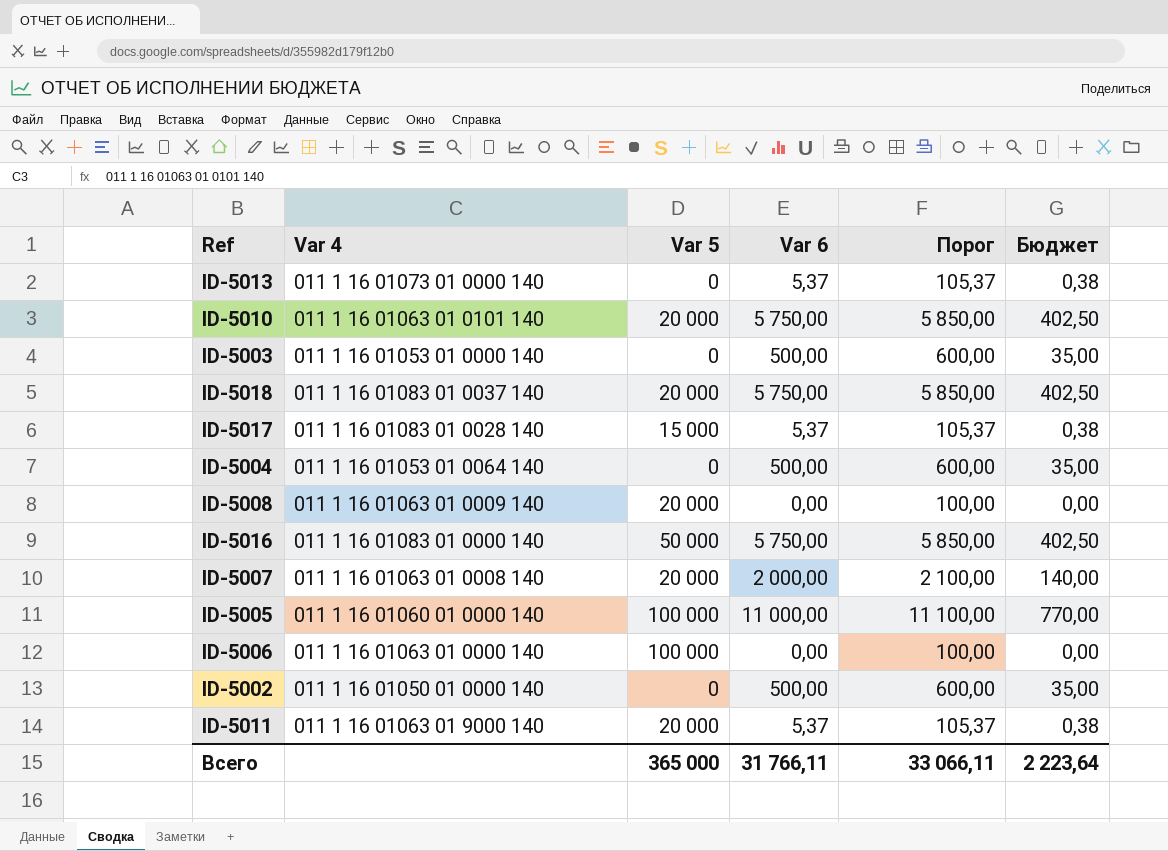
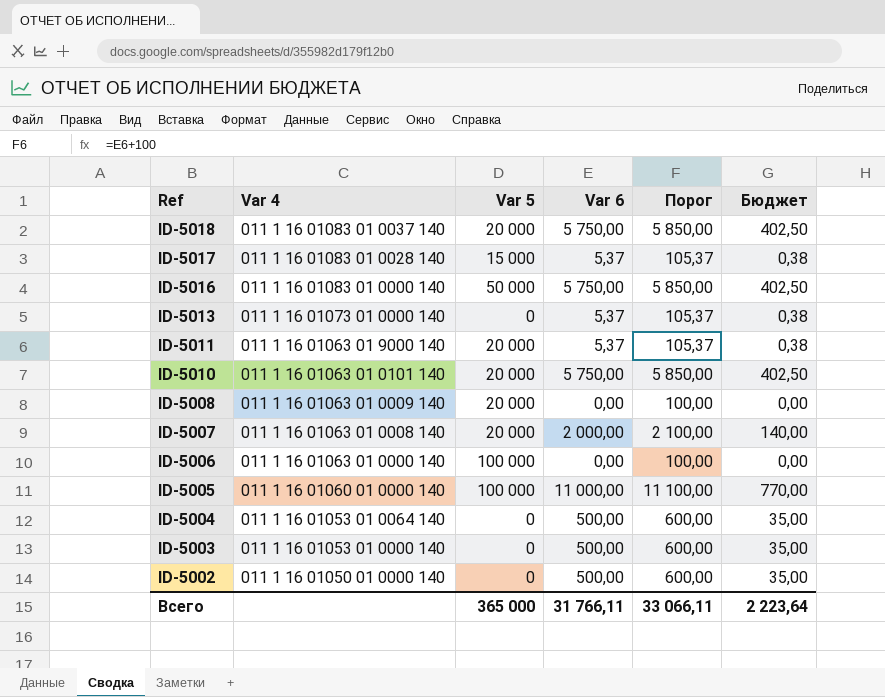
row order: none -> Ref descending

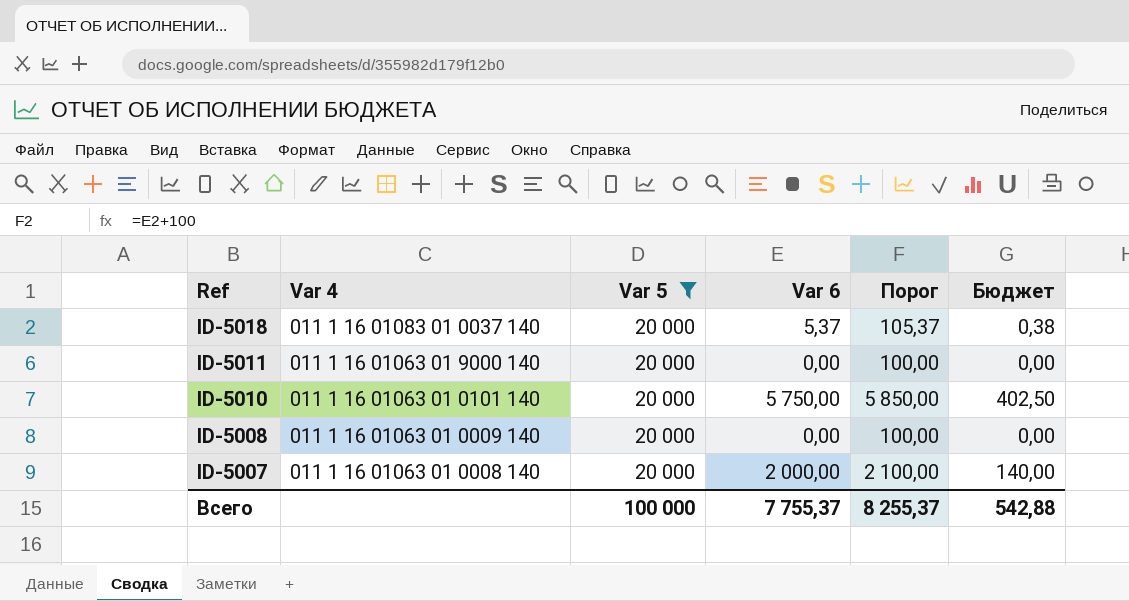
filter: none -> Var 5 = 20 000
ID-5018 | Var 6: 5 750,00 -> 5,37
ID-5018 | Порог: 5 850,00 -> 105,37
ID-5018 | Бюджет: 402,50 -> 0,38
ID-5011 | Var 6: 5,37 -> 0,00
ID-5011 | Порог: 105,37 -> 100,00
ID-5011 | Бюджет: 0,38 -> 0,00
Всего | Var 5: 365 000 -> 100 000
Всего | Var 6: 31 766,11 -> 7 755,37
Всего | Порог: 33 066,11 -> 8 255,37
Всего | Бюджет: 2 223,64 -> 542,88

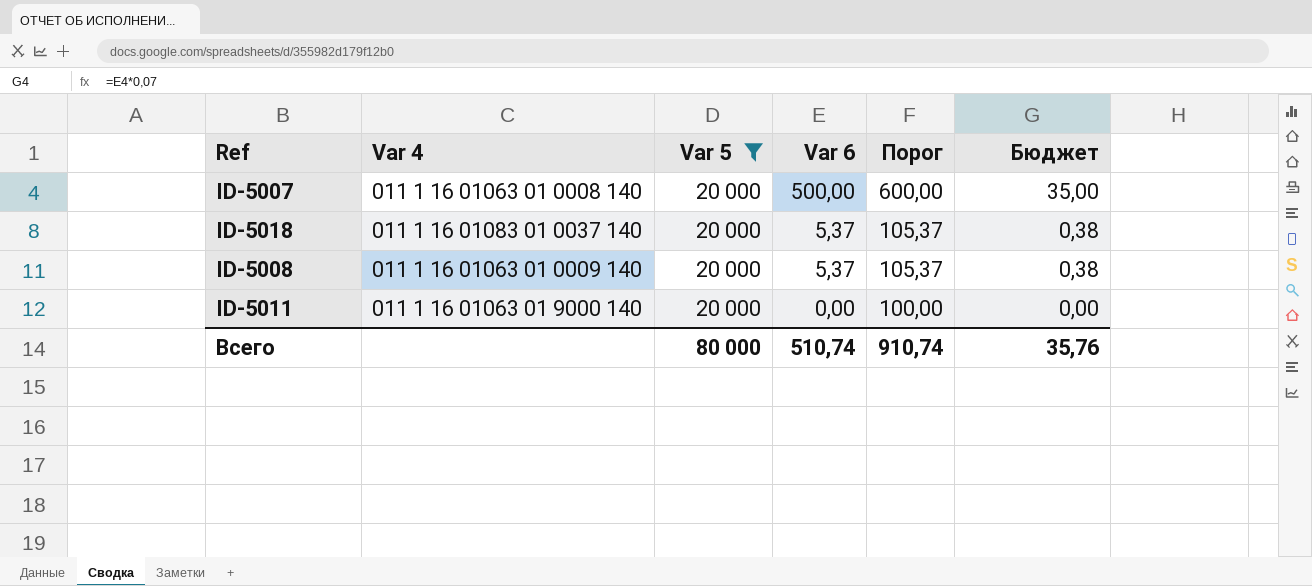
row order: Ref descending -> Var 6 descending
row ID-5010: 011 1 16 01063 01 0101 140 | 20 000 | 5 750,00 | 5 850,00 | 402,50 -> none
ID-5007 | Var 6: 2 000,00 -> 500,00
ID-5007 | Порог: 2 100,00 -> 600,00
ID-5007 | Бюджет: 140,00 -> 35,00
ID-5008 | Var 6: 0,00 -> 5,37
ID-5008 | Порог: 100,00 -> 105,37
ID-5008 | Бюджет: 0,00 -> 0,38
Всего | Var 5: 100 000 -> 80 000
Всего | Var 6: 7 755,37 -> 510,74
Всего | Порог: 8 255,37 -> 910,74
Всего | Бюджет: 542,88 -> 35,76

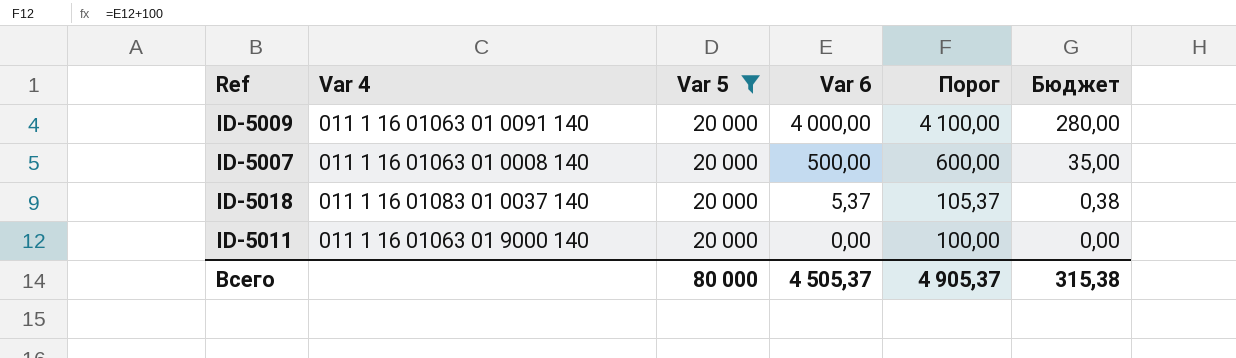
row ID-5008: 011 1 16 01063 01 0009 140 | 20 000 | 5,37 | 105,37 | 0,38 -> none
row ID-5009: none -> 011 1 16 01063 01 0091 140 | 20 000 | 4 000,00 | 4 100,00 | 280,00
Всего | Var 6: 510,74 -> 4 505,37
Всего | Порог: 910,74 -> 4 905,37
Всего | Бюджет: 35,76 -> 315,38

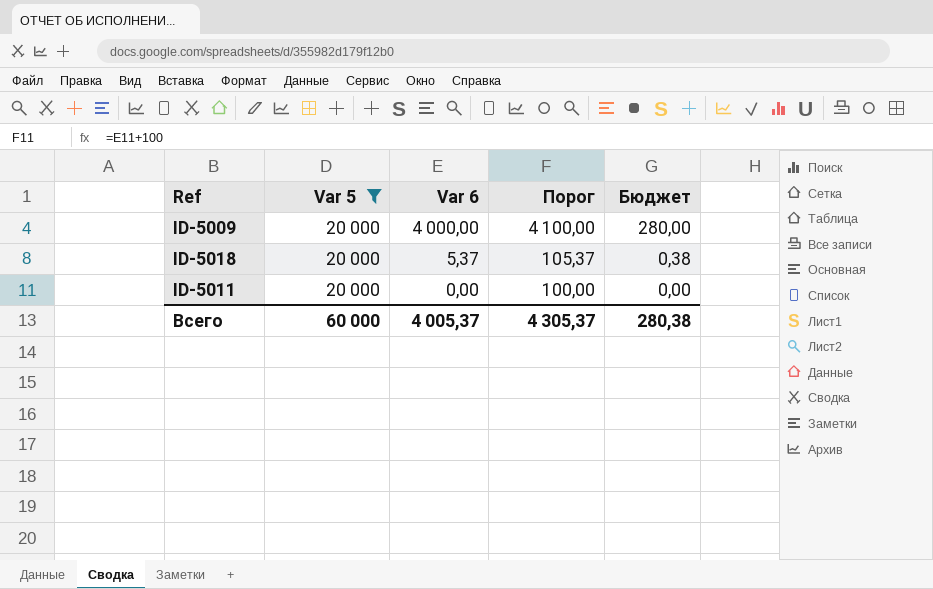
column Var 4 | position: 2 -> none
row ID-5007: 011 1 16 01063 01 0008 140 | 20 000 | 500,00 | 600,00 | 35,00 -> none
Всего | Var 5: 80 000 -> 60 000
Всего | Var 6: 4 505,37 -> 4 005,37
Всего | Порог: 4 905,37 -> 4 305,37
Всего | Бюджет: 315,38 -> 280,38

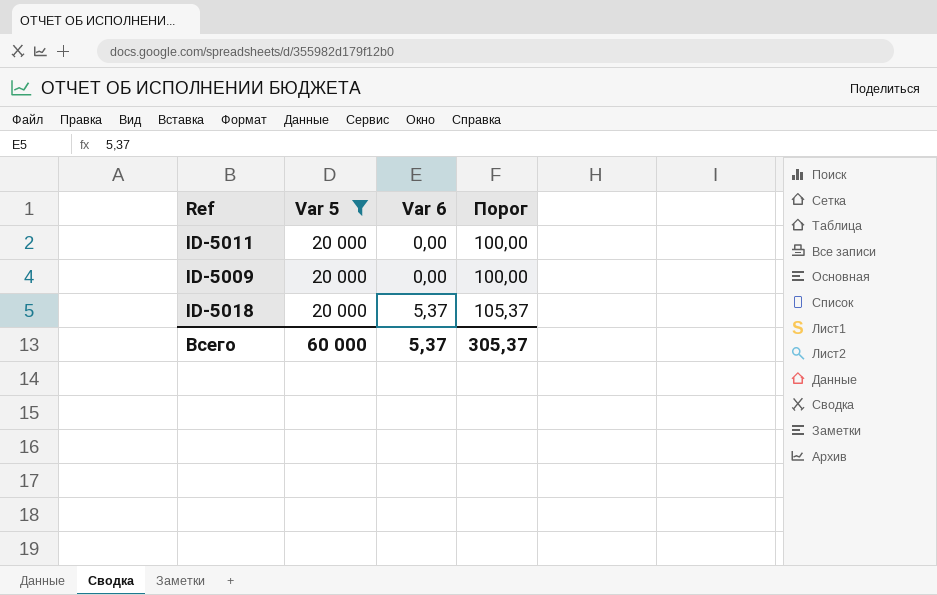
row order: Var 6 descending -> Var 6 ascending
column Бюджет | formula: [Var 6] * 0,07 -> none
ID-5009 | Var 6: 4 000,00 -> 0,00
ID-5009 | Порог: 4 100,00 -> 100,00
Всего | Var 6: 4 005,37 -> 5,37
Всего | Порог: 4 305,37 -> 305,37

